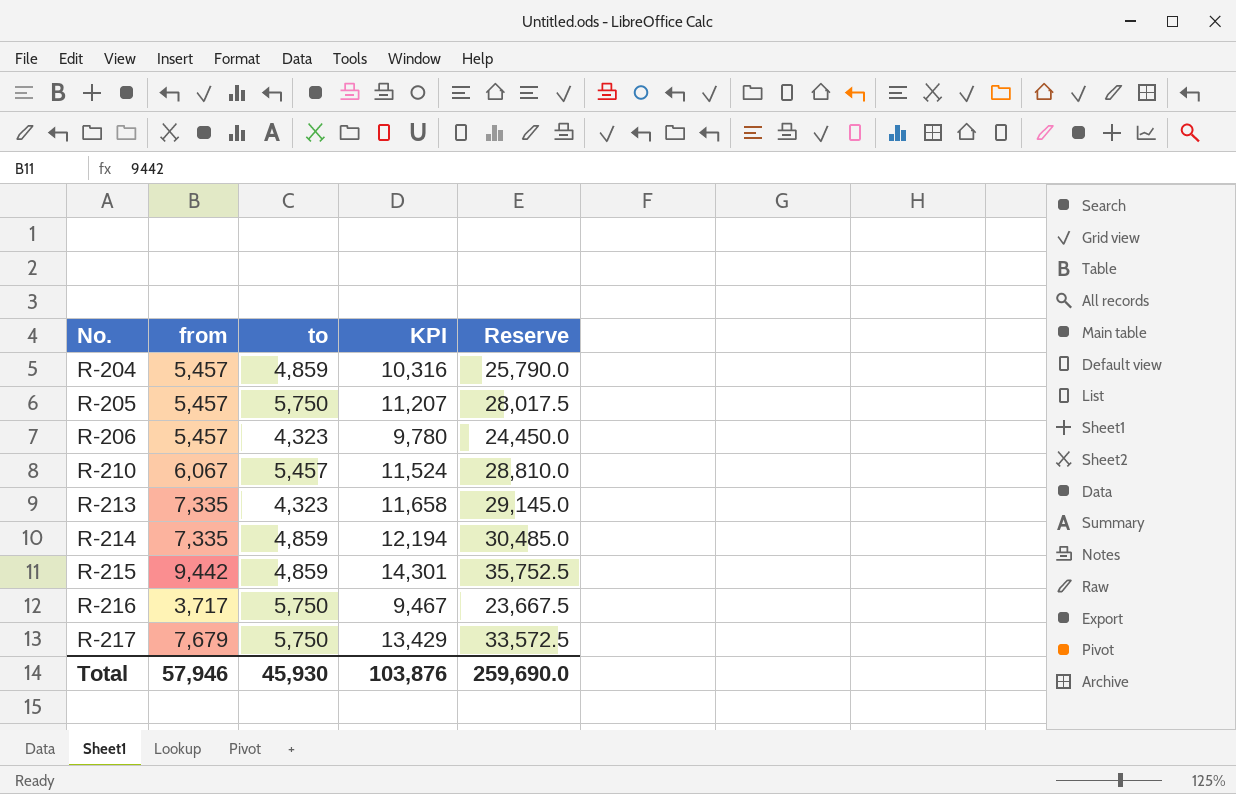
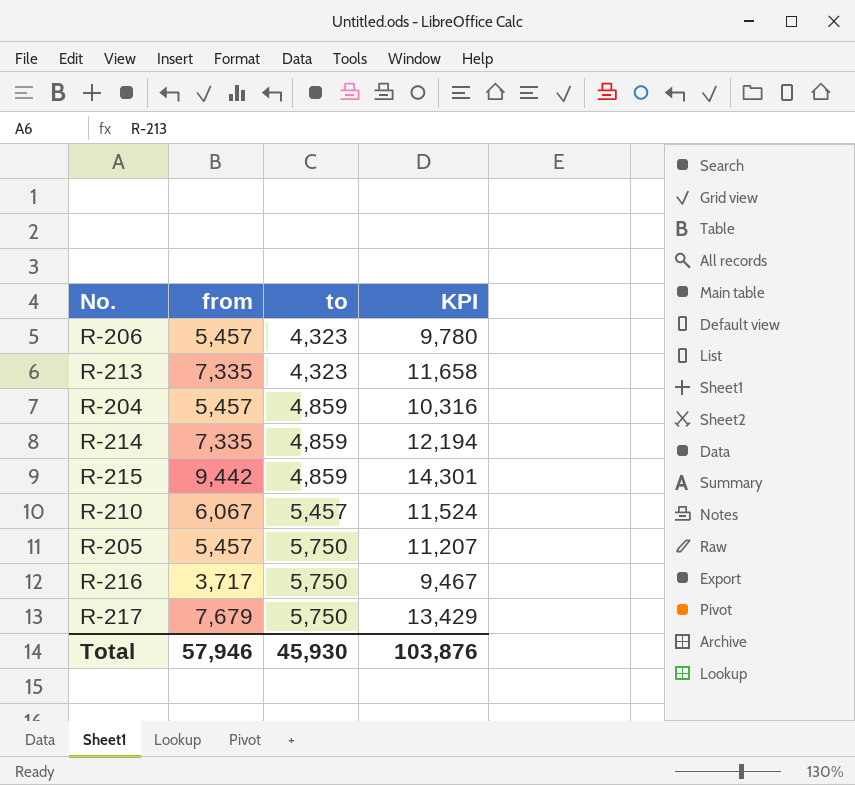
row order: No. ascending -> to ascending
column Reserve | formula: [KPI] * 2.5 -> none

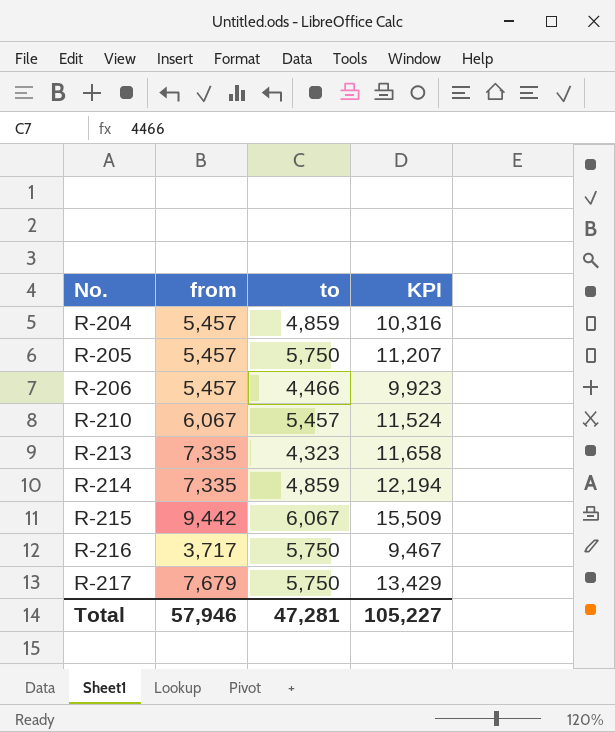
row order: to ascending -> No. ascending
R-206 | to: 4,323 -> 4,466
R-206 | KPI: 9,780 -> 9,923
R-215 | to: 4,859 -> 6,067
R-215 | KPI: 14,301 -> 15,509
Total | to: 45,930 -> 47,281
Total | KPI: 103,876 -> 105,227

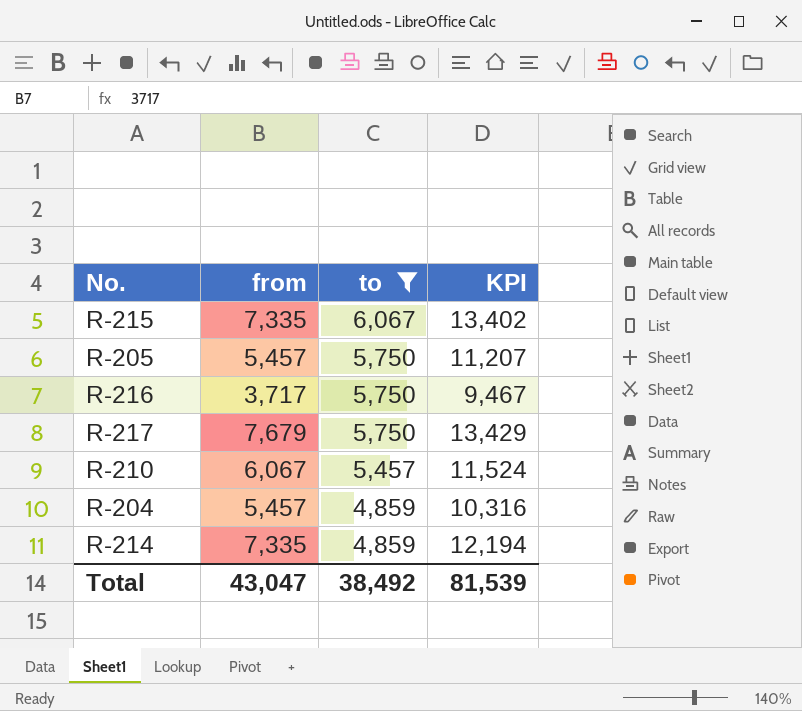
filter: none -> to >= 4,859
row order: No. ascending -> to descending
R-215 | from: 9,442 -> 7,335
R-215 | KPI: 15,509 -> 13,402
Total | from: 57,946 -> 43,047
Total | to: 47,281 -> 38,492
Total | KPI: 105,227 -> 81,539

